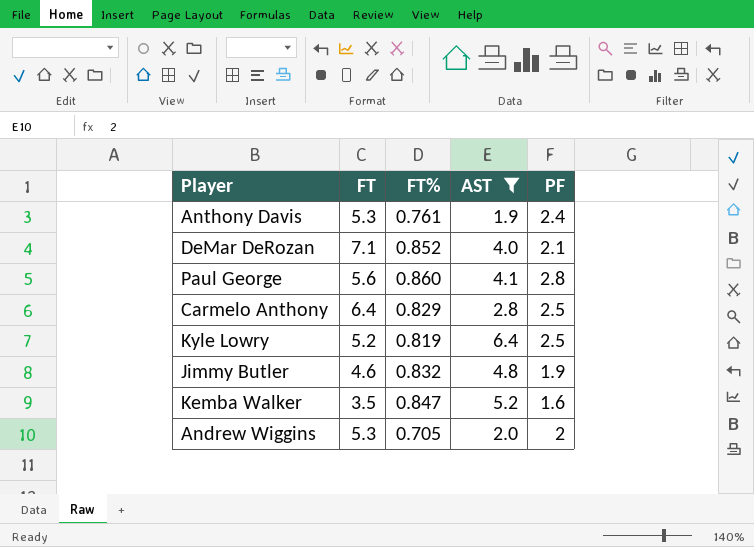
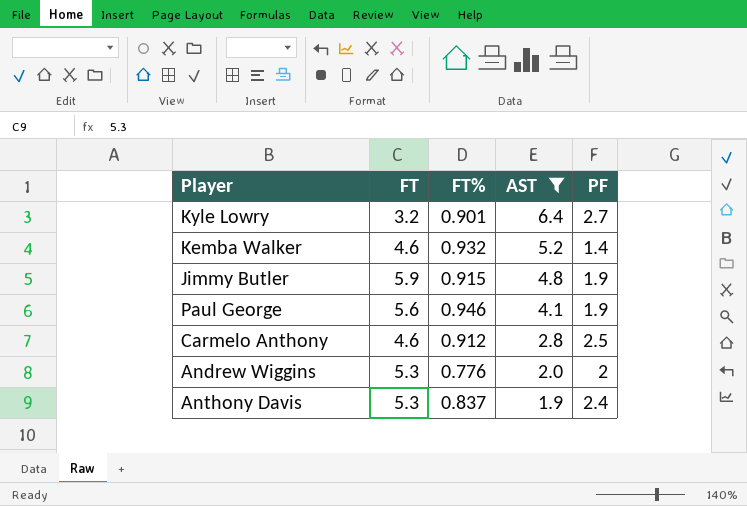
row order: none -> AST descending
row DeMar DeRozan: 7.1 | 0.852 | 4.0 | 2.1 -> none
Kyle Lowry | FT: 5.2 -> 3.2
Kyle Lowry | FT%: 0.819 -> 0.901
Kyle Lowry | PF: 2.5 -> 2.7
Kemba Walker | FT: 3.5 -> 4.6
Kemba Walker | FT%: 0.847 -> 0.932
Kemba Walker | PF: 1.6 -> 1.4
Jimmy Butler | FT: 4.6 -> 5.9
Jimmy Butler | FT%: 0.832 -> 0.915
Paul George | FT%: 0.860 -> 0.946
Paul George | PF: 2.8 -> 1.9
Carmelo Anthony | FT: 6.4 -> 4.6
Carmelo Anthony | FT%: 0.829 -> 0.912
Andrew Wiggins | FT%: 0.705 -> 0.776
Anthony Davis | FT%: 0.761 -> 0.837

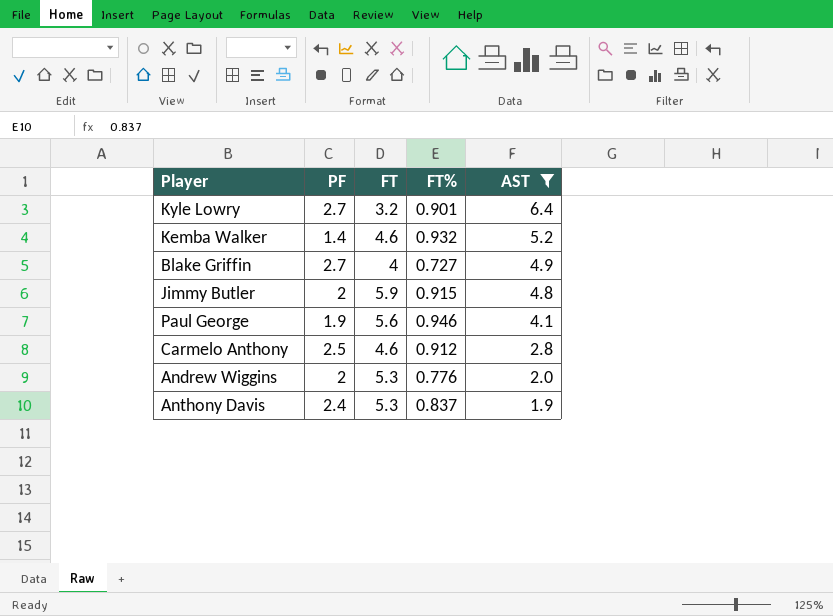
column PF | position: 5 -> 2
row Blake Griffin: none -> 2.7 | 4 | 0.727 | 4.9
Jimmy Butler | PF: 1.9 -> 2

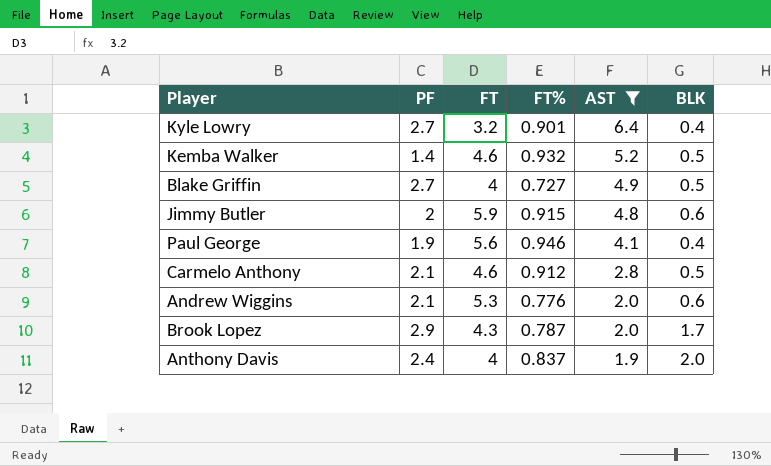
column BLK | position: none -> 6
Carmelo Anthony | PF: 2.5 -> 2.1
Andrew Wiggins | PF: 2 -> 2.1
row Brook Lopez: none -> 2.9 | 4.3 | 0.787 | 2.0 | 1.7
Anthony Davis | FT: 5.3 -> 4

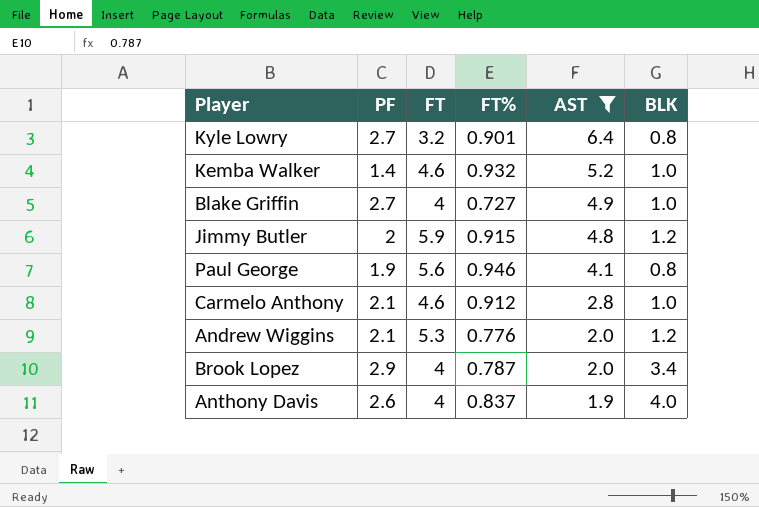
Kyle Lowry | BLK: 0.4 -> 0.8
Kemba Walker | BLK: 0.5 -> 1.0
Blake Griffin | BLK: 0.5 -> 1.0
Jimmy Butler | BLK: 0.6 -> 1.2
Paul George | BLK: 0.4 -> 0.8
Carmelo Anthony | BLK: 0.5 -> 1.0
Andrew Wiggins | BLK: 0.6 -> 1.2
Brook Lopez | FT: 4.3 -> 4
Brook Lopez | BLK: 1.7 -> 3.4
Anthony Davis | PF: 2.4 -> 2.6
Anthony Davis | BLK: 2.0 -> 4.0

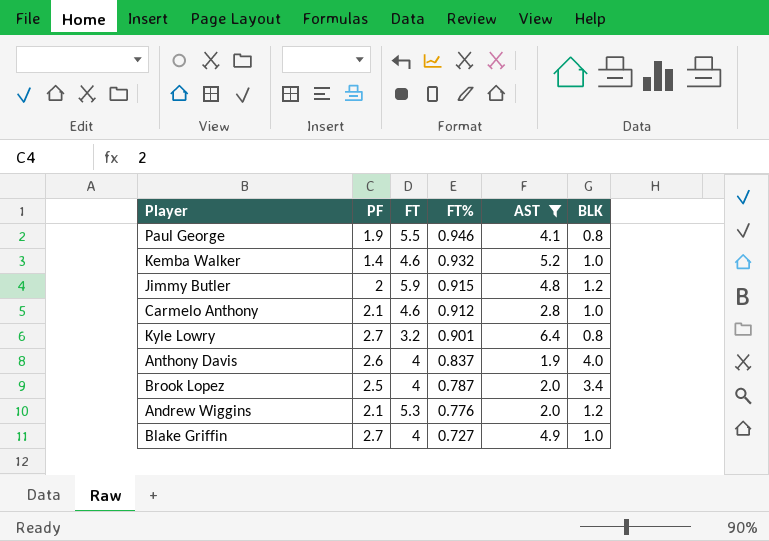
row order: AST descending -> FT% descending
Paul George | FT: 5.6 -> 5.5
Brook Lopez | PF: 2.9 -> 2.5

